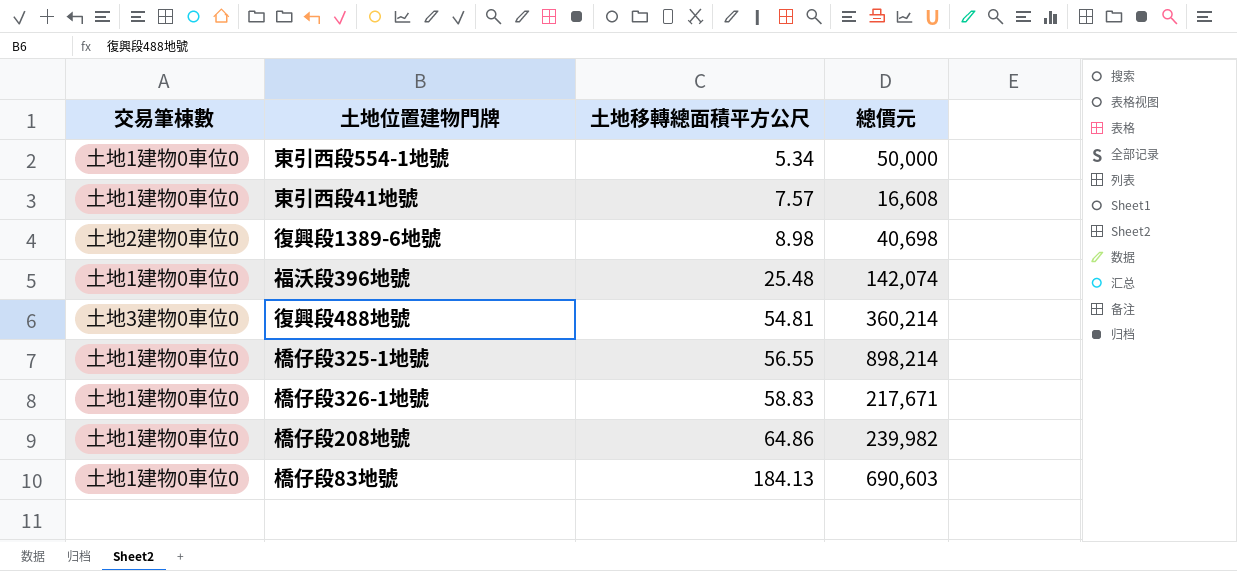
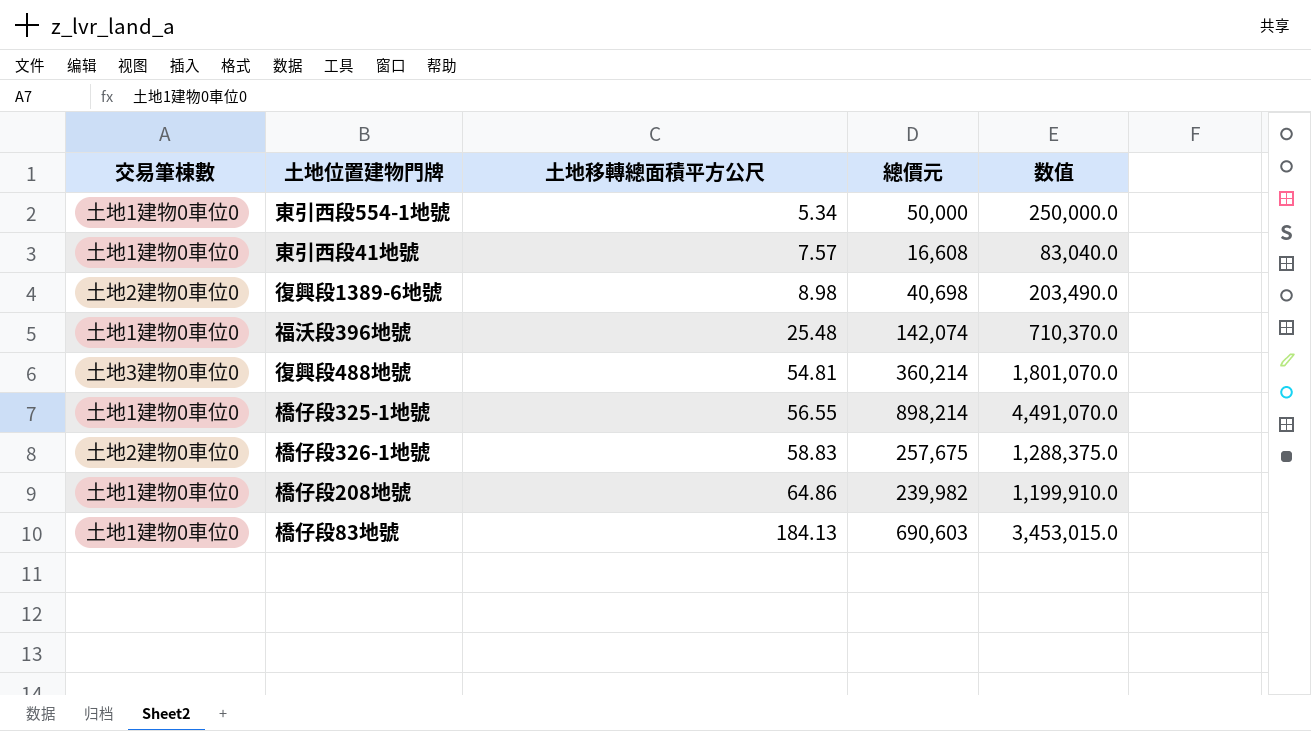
column 数值 | formula: none -> [總價元] * 5
橋仔段326-1地號 | 交易筆棟數: 土地1建物0車位0 -> 土地2建物0車位0
橋仔段326-1地號 | 總價元: 217,671 -> 257,675

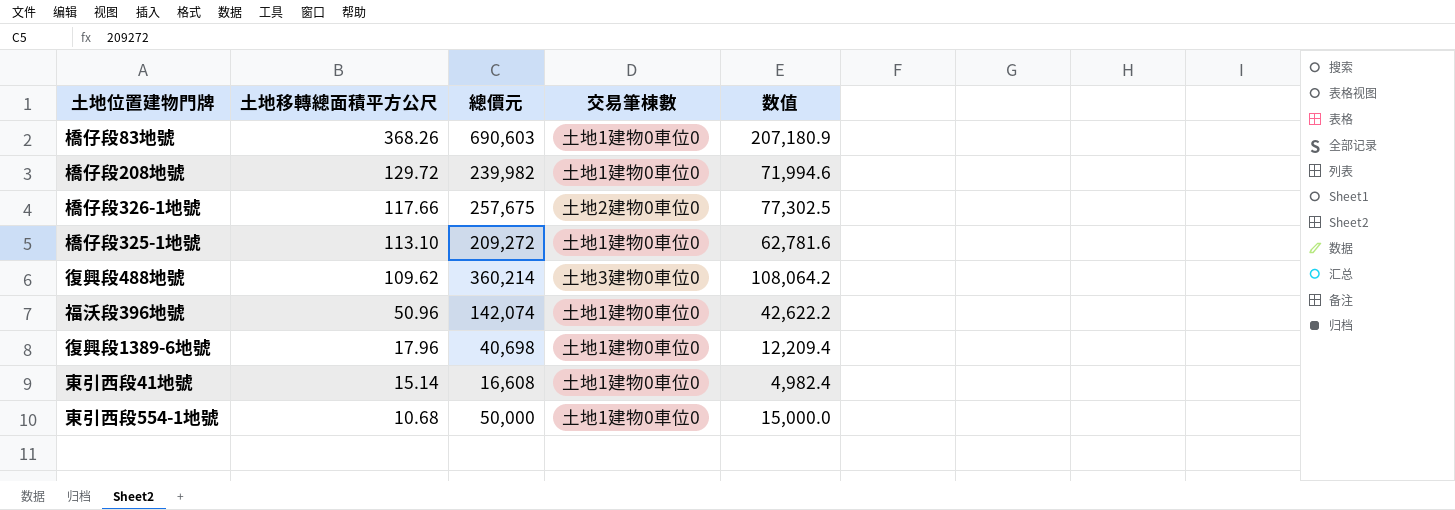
row order: 土地移轉總面積平方公尺 ascending -> 土地移轉總面積平方公尺 descending
column 交易筆棟數 | position: 1 -> 4
column 数值 | formula: [總價元] * 5 -> [總價元] * 0.3
橋仔段83地號 | 土地移轉總面積平方公尺: 184.13 -> 368.26
橋仔段208地號 | 土地移轉總面積平方公尺: 64.86 -> 129.72
橋仔段326-1地號 | 土地移轉總面積平方公尺: 58.83 -> 117.66
橋仔段325-1地號 | 土地移轉總面積平方公尺: 56.55 -> 113.10
橋仔段325-1地號 | 總價元: 898,214 -> 209,272
復興段488地號 | 土地移轉總面積平方公尺: 54.81 -> 109.62
福沃段396地號 | 土地移轉總面積平方公尺: 25.48 -> 50.96
復興段1389-6地號 | 土地移轉總面積平方公尺: 8.98 -> 17.96
復興段1389-6地號 | 交易筆棟數: 土地2建物0車位0 -> 土地1建物0車位0
東引西段41地號 | 土地移轉總面積平方公尺: 7.57 -> 15.14
東引西段554-1地號 | 土地移轉總面積平方公尺: 5.34 -> 10.68

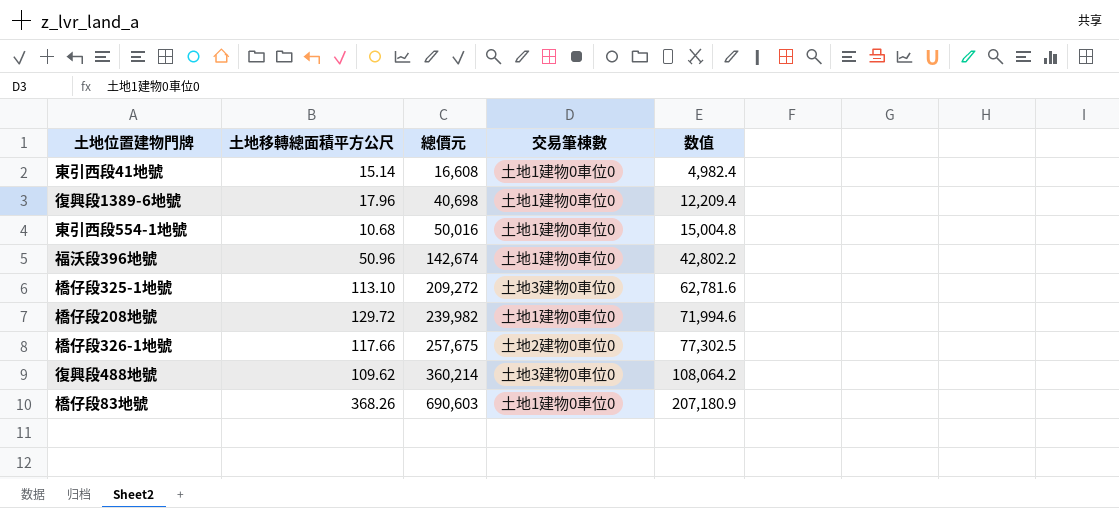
row order: 土地移轉總面積平方公尺 descending -> 總價元 ascending
東引西段554-1地號 | 總價元: 50,000 -> 50,016
東引西段554-1地號 | 数值: 15,000.0 -> 15,004.8
福沃段396地號 | 總價元: 142,074 -> 142,674
福沃段396地號 | 数值: 42,622.2 -> 42,802.2
橋仔段325-1地號 | 交易筆棟數: 土地1建物0車位0 -> 土地3建物0車位0

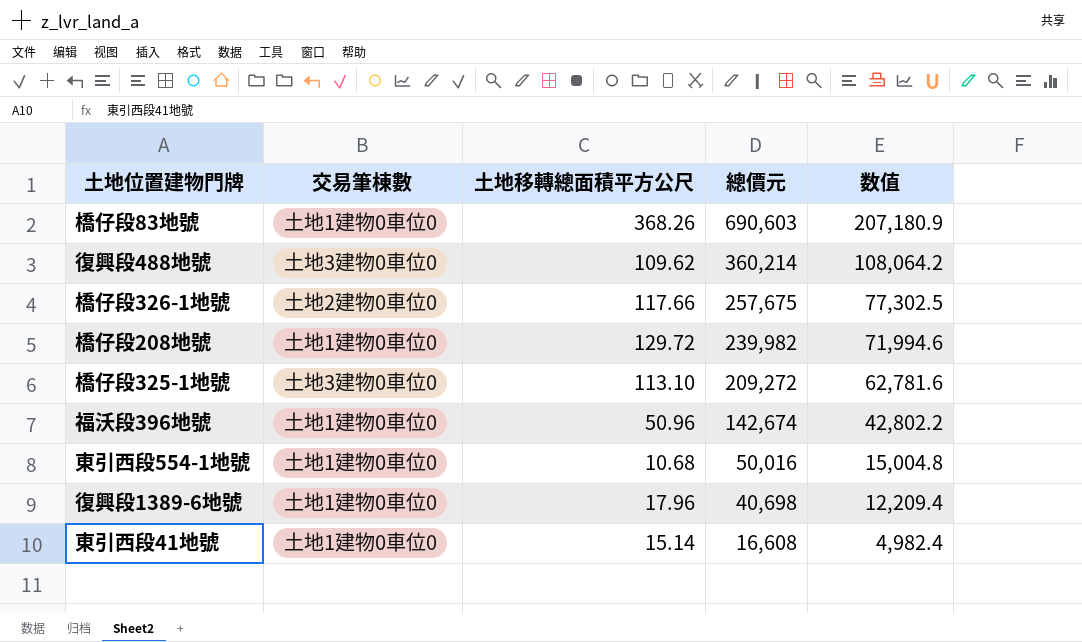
row order: 總價元 ascending -> 總價元 descending
column 交易筆棟數 | position: 4 -> 2

